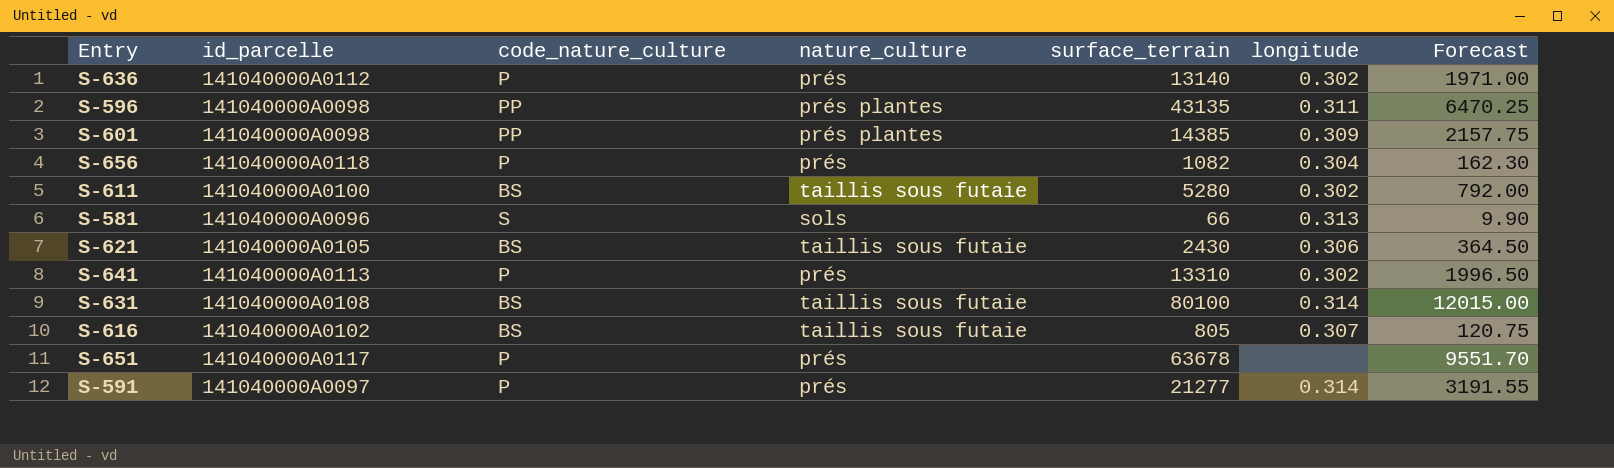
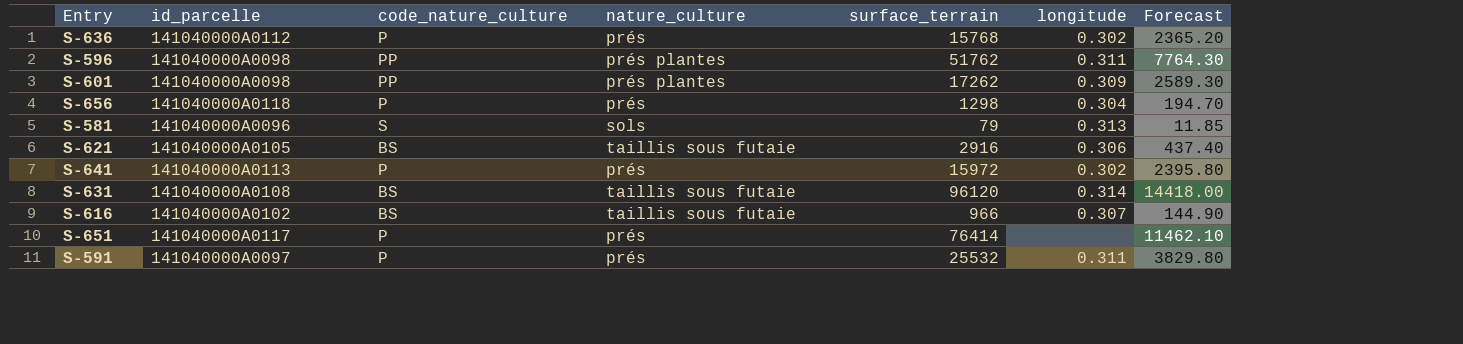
row S-611: 141040000A0100 | BS | taillis sous futaie | 5280 | 0.302 | 792.00 -> none
S-636 | surface_terrain: 13140 -> 15768
S-636 | Forecast: 1971.00 -> 2365.20
S-596 | surface_terrain: 43135 -> 51762
S-596 | Forecast: 6470.25 -> 7764.30
S-601 | surface_terrain: 14385 -> 17262
S-601 | Forecast: 2157.75 -> 2589.30
S-656 | surface_terrain: 1082 -> 1298
S-656 | Forecast: 162.30 -> 194.70
S-581 | surface_terrain: 66 -> 79
S-581 | Forecast: 9.90 -> 11.85
S-621 | surface_terrain: 2430 -> 2916
S-621 | Forecast: 364.50 -> 437.40
S-641 | surface_terrain: 13310 -> 15972
S-641 | Forecast: 1996.50 -> 2395.80
S-631 | surface_terrain: 80100 -> 96120
S-631 | Forecast: 12015.00 -> 14418.00
S-616 | surface_terrain: 805 -> 966
S-616 | Forecast: 120.75 -> 144.90
S-651 | surface_terrain: 63678 -> 76414
S-651 | Forecast: 9551.70 -> 11462.10
S-591 | surface_terrain: 21277 -> 25532
S-591 | longitude: 0.314 -> 0.311
S-591 | Forecast: 3191.55 -> 3829.80

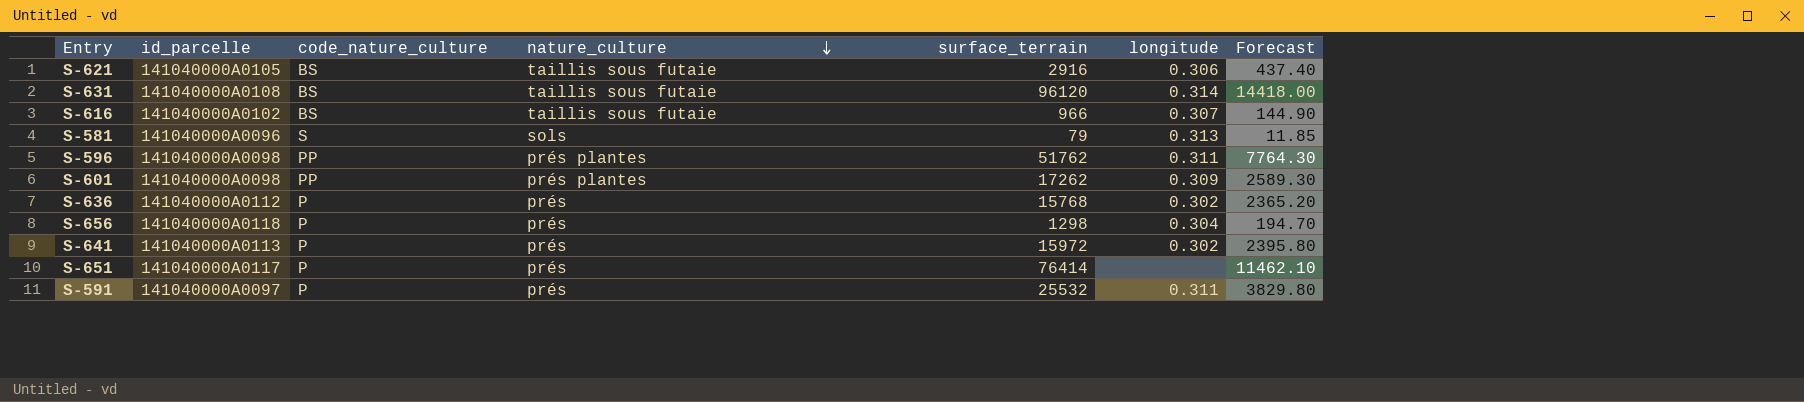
row order: none -> nature_culture descending

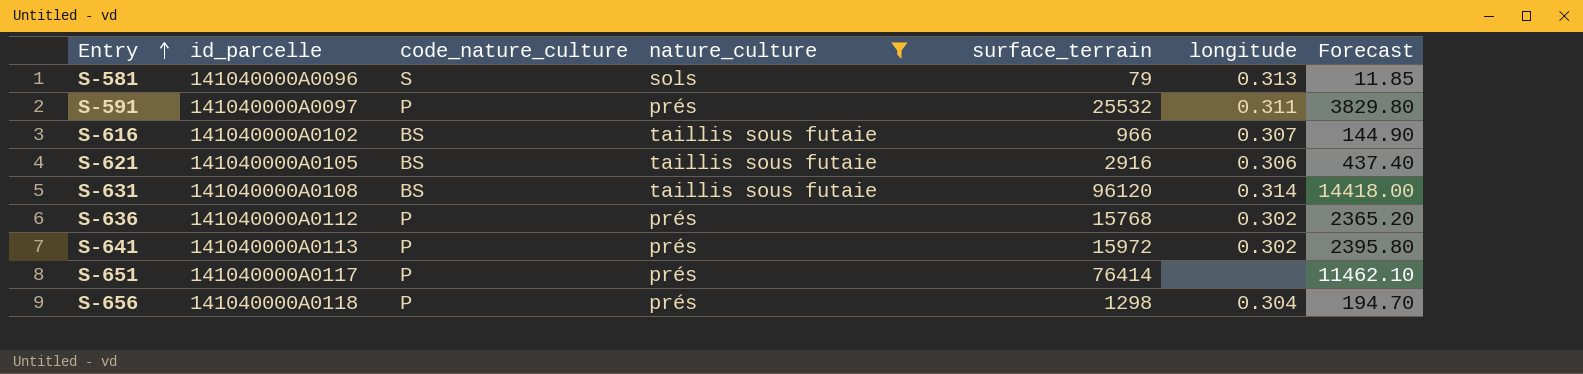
filter: none -> nature_culture != prés plantes
row order: nature_culture descending -> Entry ascending

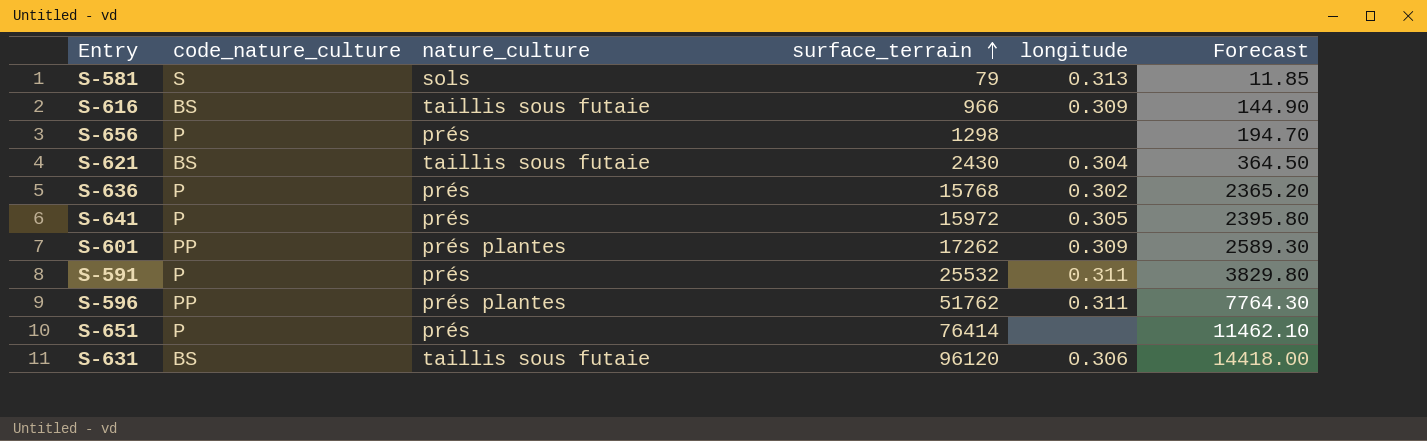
filter: nature_culture != prés plantes -> none
row order: Entry ascending -> surface_terrain ascending
column id_parcelle | position: 2 -> none
S-616 | longitude: 0.307 -> 0.309
S-656 | longitude: 0.304 -> none
S-621 | surface_terrain: 2916 -> 2430
S-621 | longitude: 0.306 -> 0.304
S-621 | Forecast: 437.40 -> 364.50
S-641 | longitude: 0.302 -> 0.305
S-631 | longitude: 0.314 -> 0.306

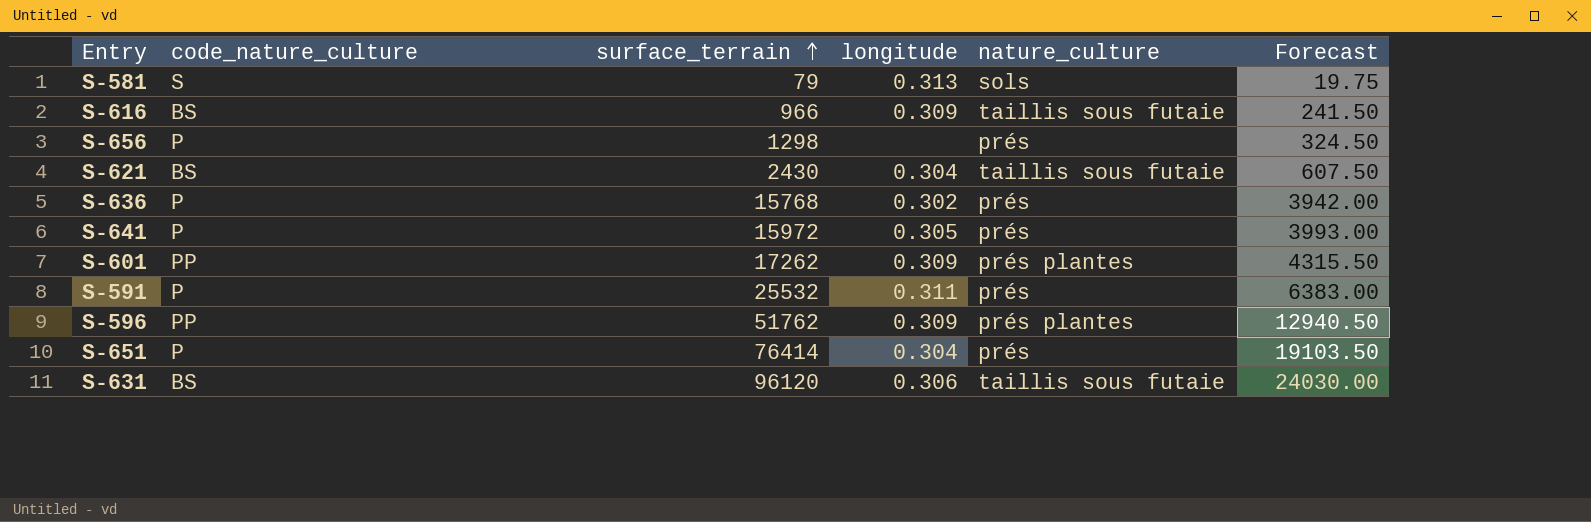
column nature_culture | position: 3 -> 5
column Forecast | formula: [surface_terrain] * 0.15 -> [surface_terrain] * 0.25
S-596 | longitude: 0.311 -> 0.309
S-651 | longitude: none -> 0.304

